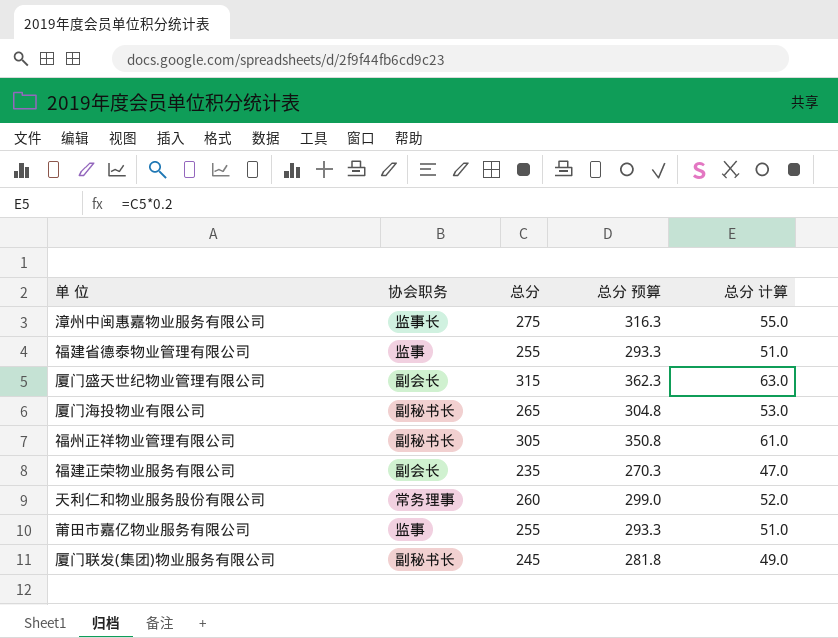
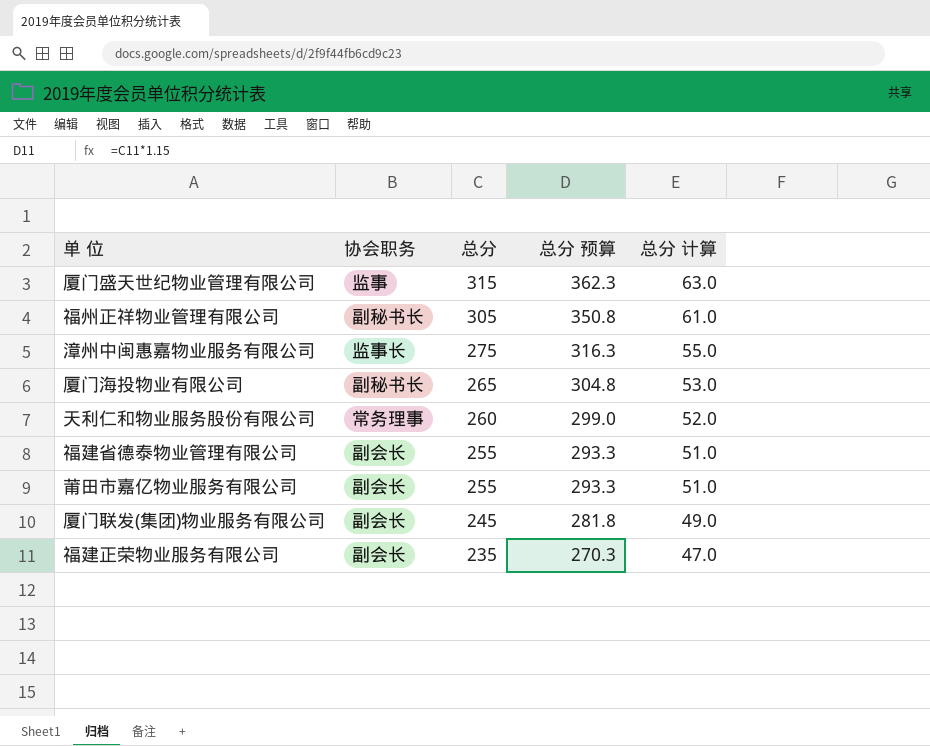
row order: none -> 总分 descending
厦门盛天世纪物业管理有限公司 | 协会职务: 副会长 -> 监事
福建省德泰物业管理有限公司 | 协会职务: 监事 -> 副会长
莆田市嘉亿物业服务有限公司 | 协会职务: 监事 -> 副会长
厦门联发(集团)物业服务有限公司 | 协会职务: 副秘书长 -> 副会长

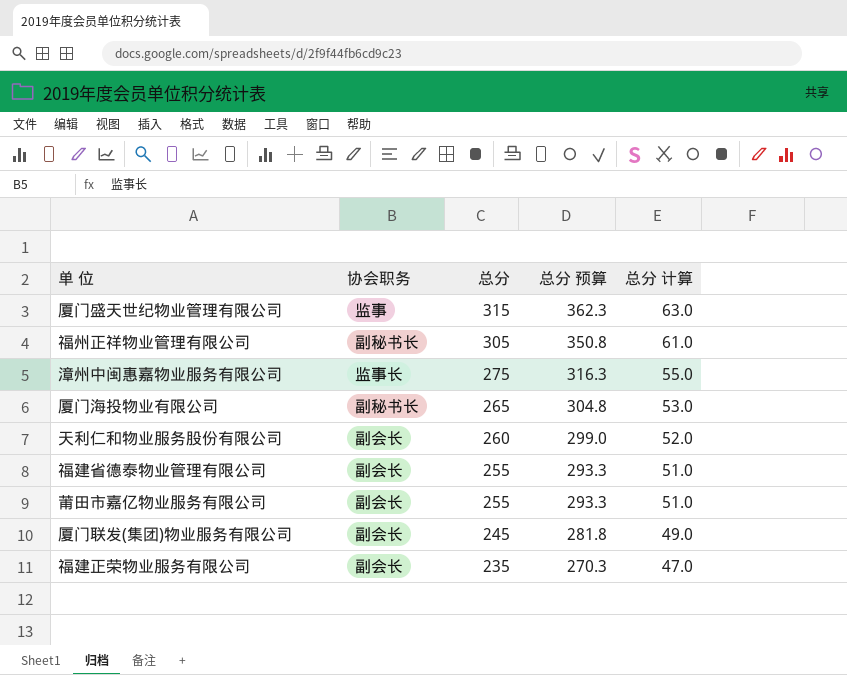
天利仁和物业服务股份有限公司 | 协会职务: 常务理事 -> 副会长

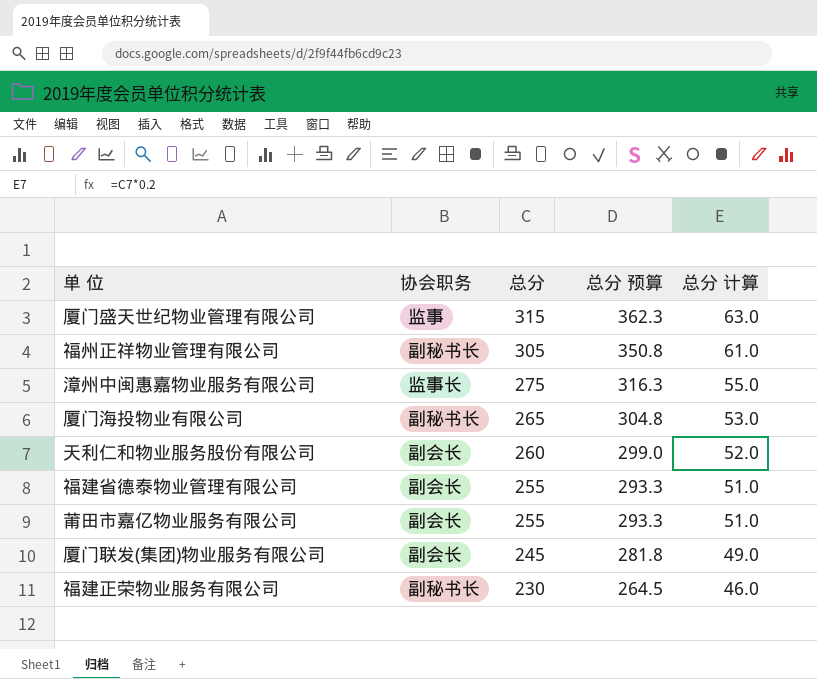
福建正荣物业服务有限公司 | 协会职务: 副会长 -> 副秘书长
福建正荣物业服务有限公司 | 总分: 235 -> 230
福建正荣物业服务有限公司 | 总分 预算: 270.3 -> 264.5
福建正荣物业服务有限公司 | 总分 计算: 47.0 -> 46.0

